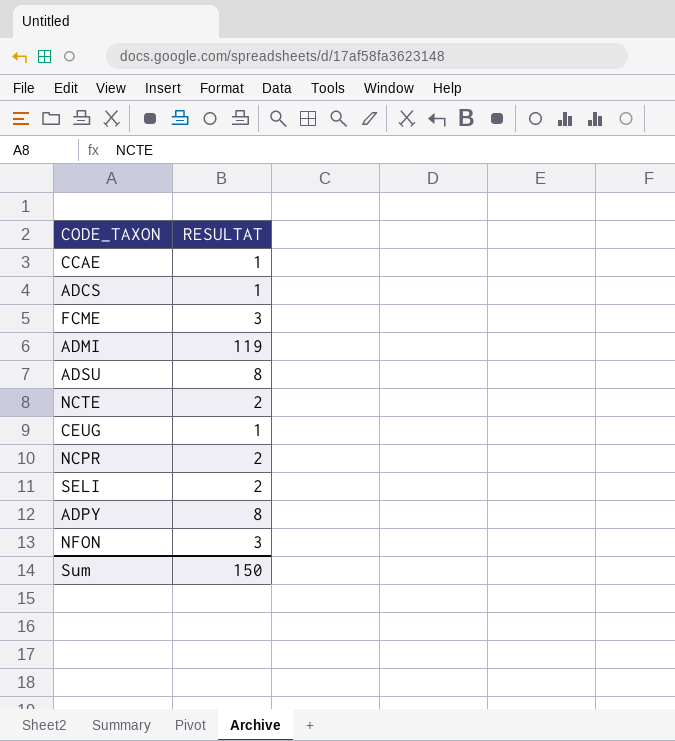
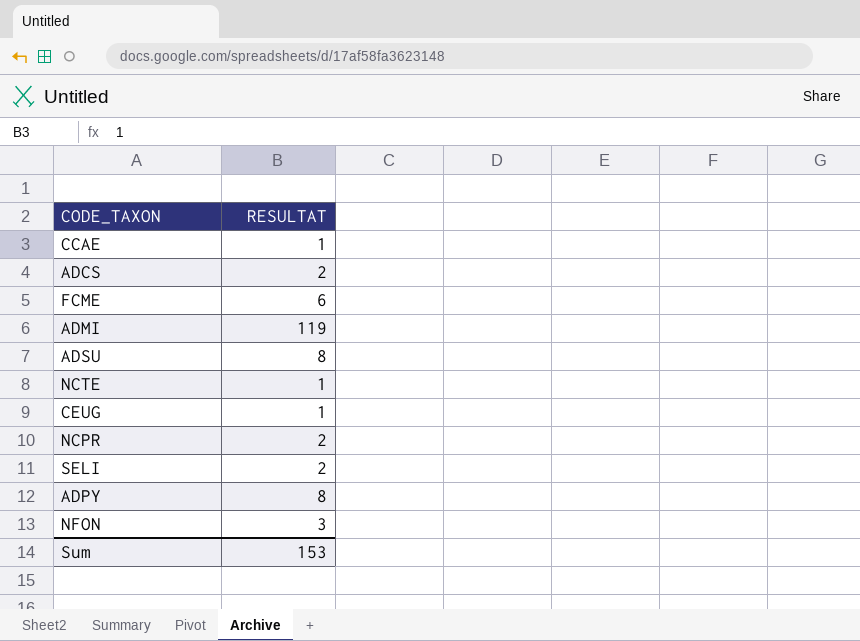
ADCS | RESULTAT: 1 -> 2
FCME | RESULTAT: 3 -> 6
NCTE | RESULTAT: 2 -> 1
Sum | RESULTAT: 150 -> 153

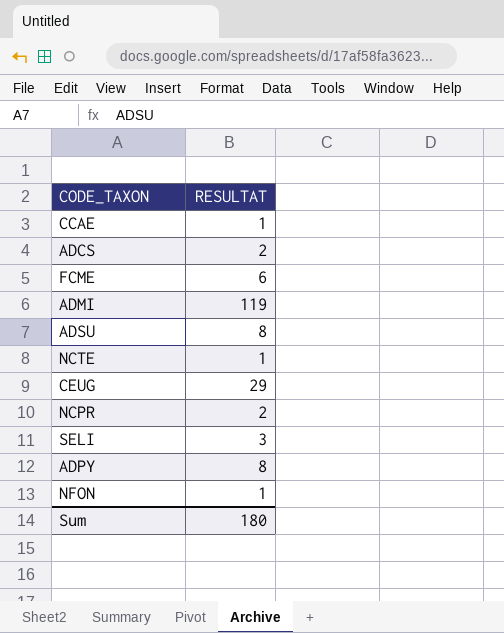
CEUG | RESULTAT: 1 -> 29
SELI | RESULTAT: 2 -> 3
NFON | RESULTAT: 3 -> 1
Sum | RESULTAT: 153 -> 180

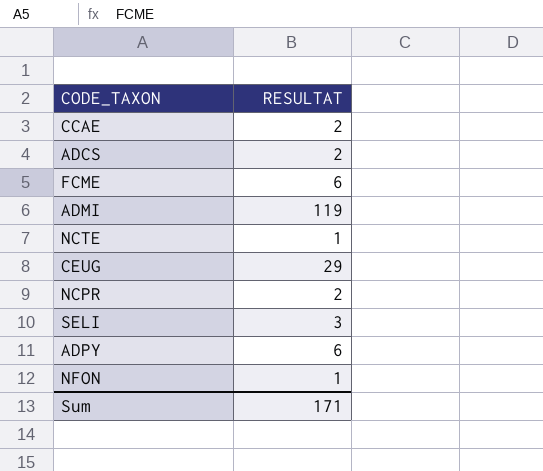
row ADSU: 8 -> none
CCAE | RESULTAT: 1 -> 2
ADPY | RESULTAT: 8 -> 6
Sum | RESULTAT: 180 -> 171

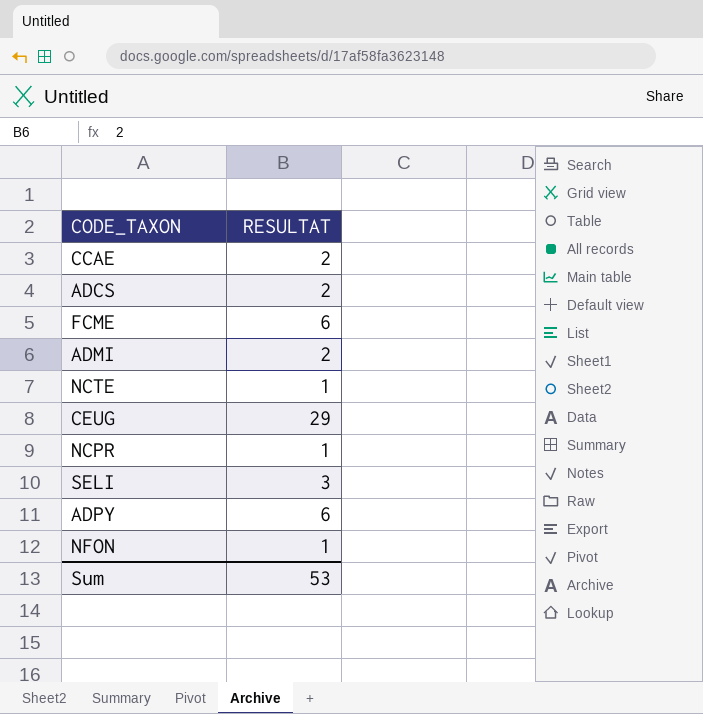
ADMI | RESULTAT: 119 -> 2
NCPR | RESULTAT: 2 -> 1
Sum | RESULTAT: 171 -> 53

